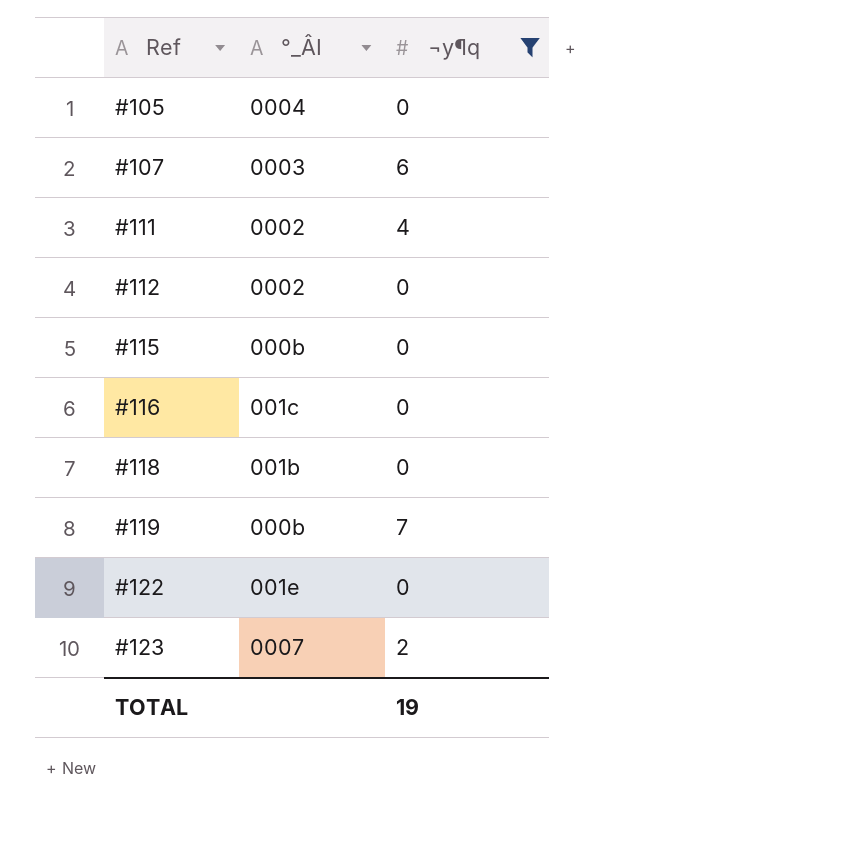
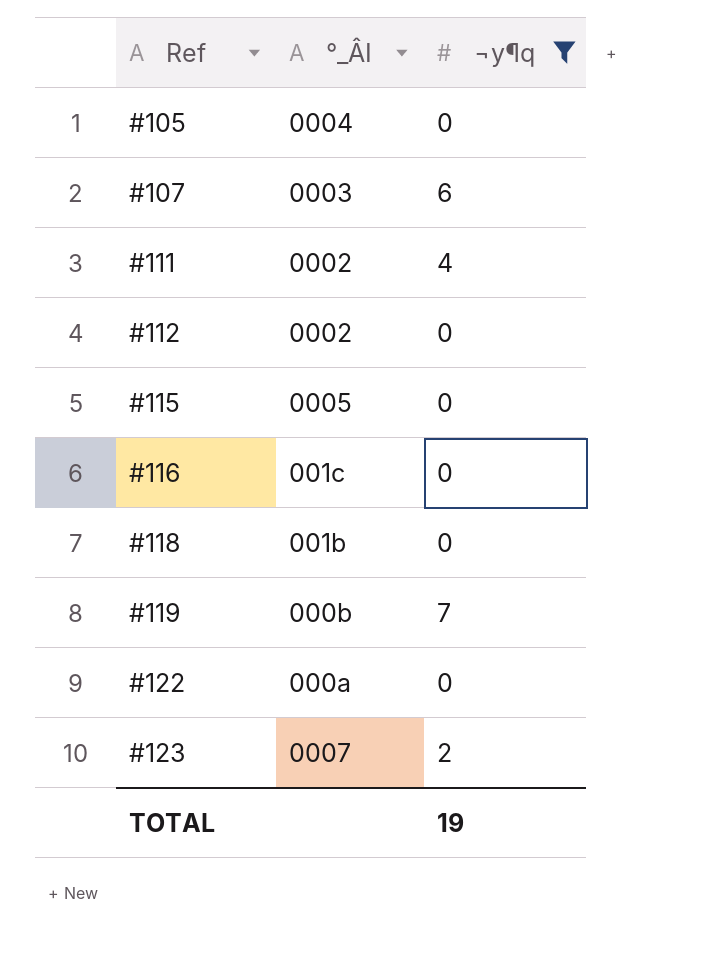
#115 | °_ÂI: 000b -> 0005
#122 | °_ÂI: 001e -> 000a

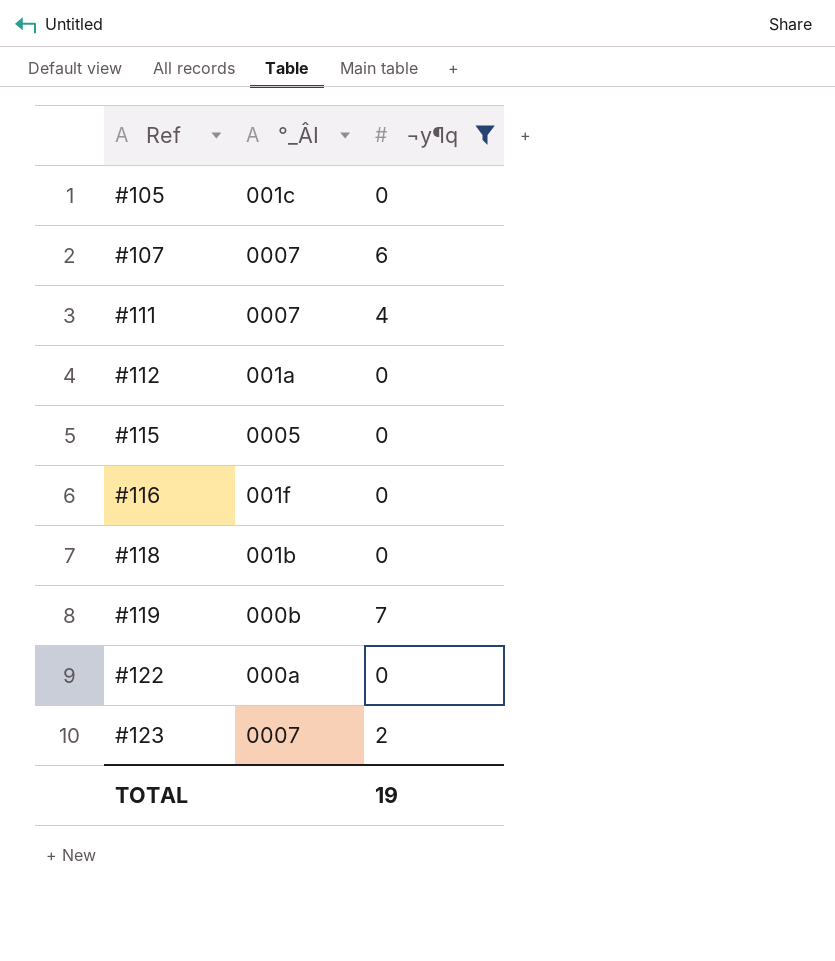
#105 | °_ÂI: 0004 -> 001c
#107 | °_ÂI: 0003 -> 0007
#111 | °_ÂI: 0002 -> 0007
#112 | °_ÂI: 0002 -> 001a
#116 | °_ÂI: 001c -> 001f

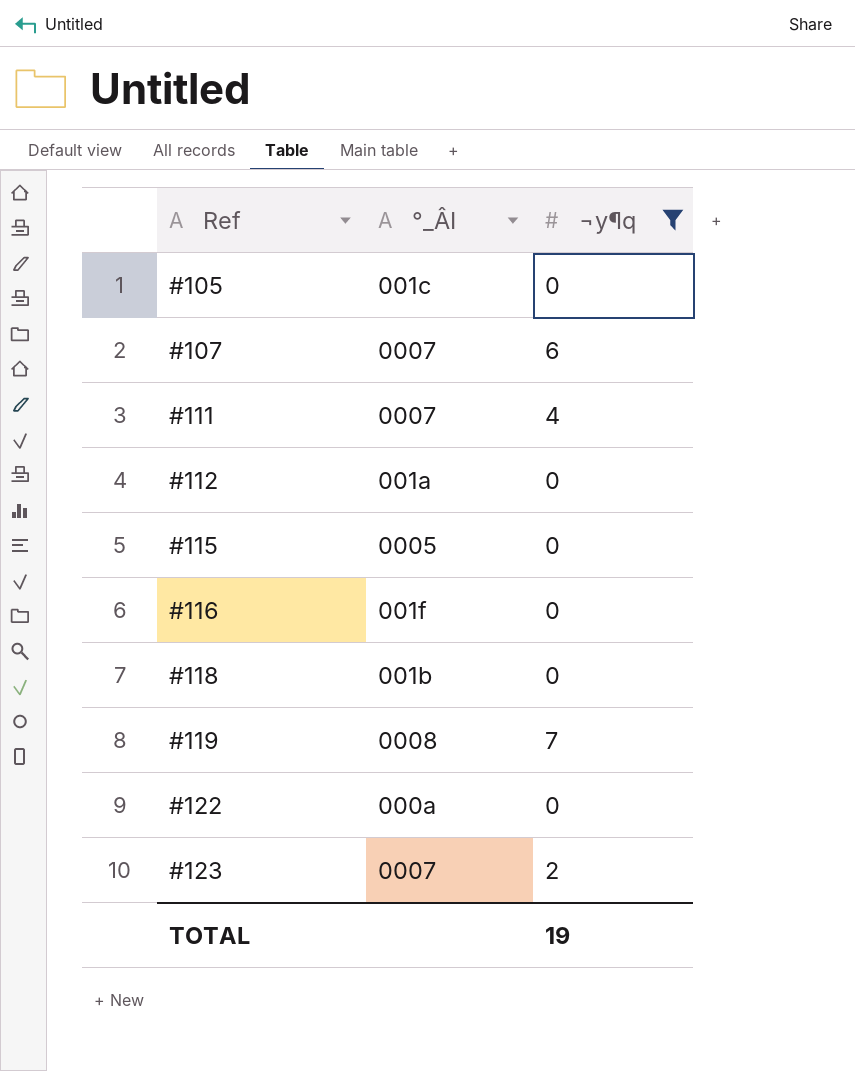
#119 | °_ÂI: 000b -> 0008

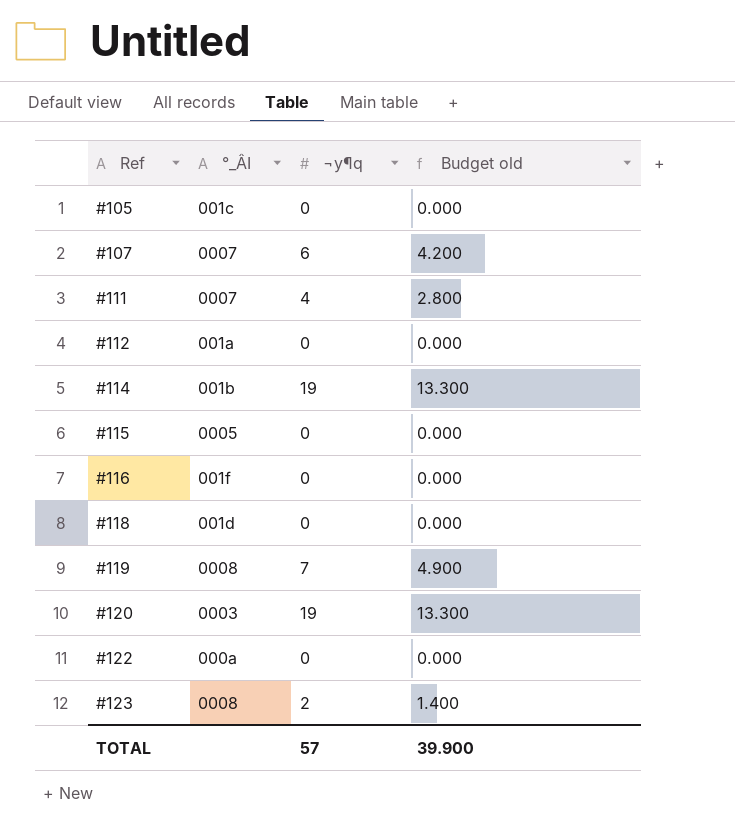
filter: ¬y¶q != 19 -> none
column Budget old | formula: none -> [¬y¶q] * 0.7
#118 | °_ÂI: 001b -> 001d
#123 | °_ÂI: 0007 -> 0008
TOTAL | ¬y¶q: 19 -> 57

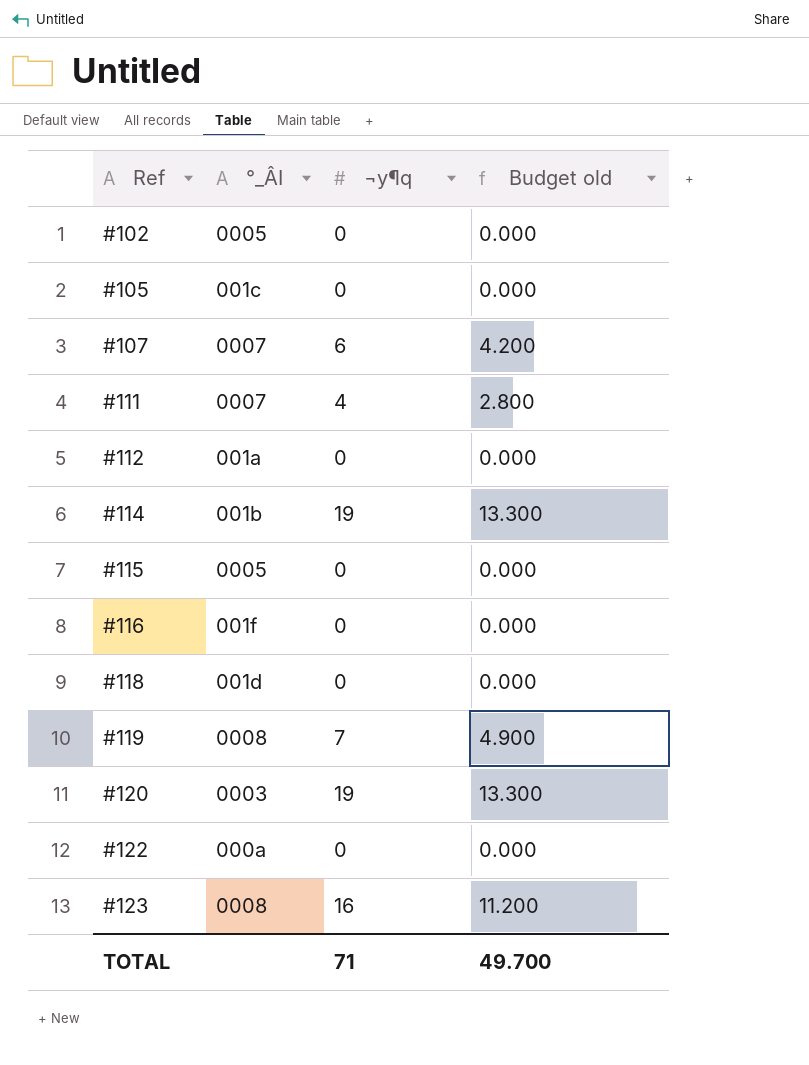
row #102: none -> 0005 | 0 | 0.000
#123 | ¬y¶q: 2 -> 16
#123 | Budget old: 1.400 -> 11.200
TOTAL | ¬y¶q: 57 -> 71
TOTAL | Budget old: 39.900 -> 49.700

